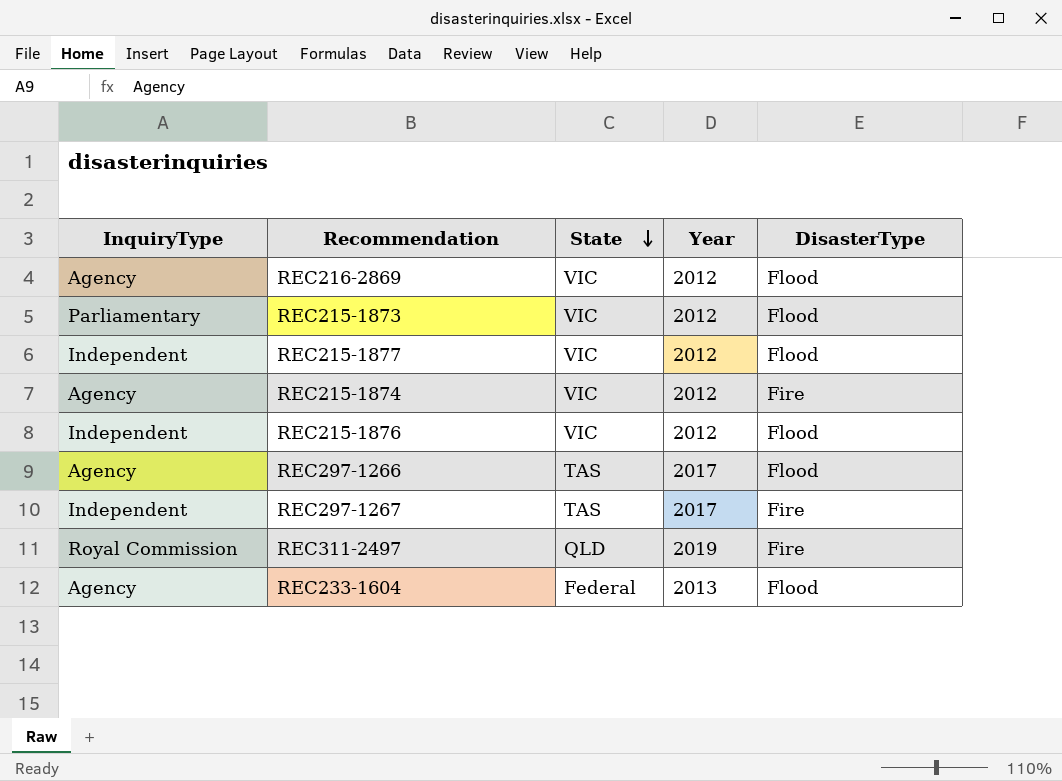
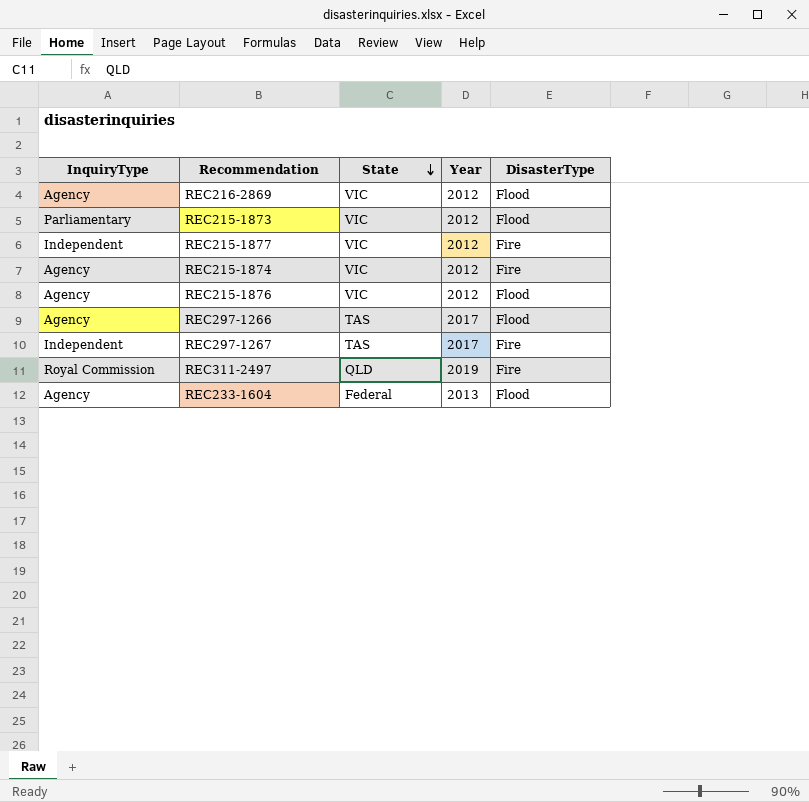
REC215-1877 | DisasterType: Flood -> Fire
REC215-1876 | InquiryType: Independent -> Agency

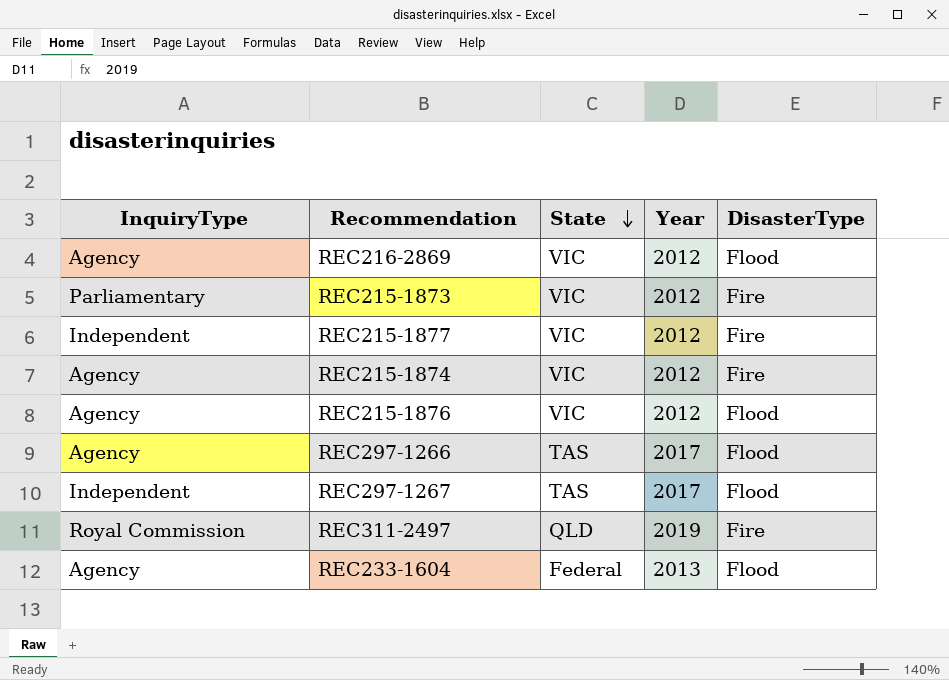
REC215-1873 | DisasterType: Flood -> Fire
REC297-1267 | DisasterType: Fire -> Flood

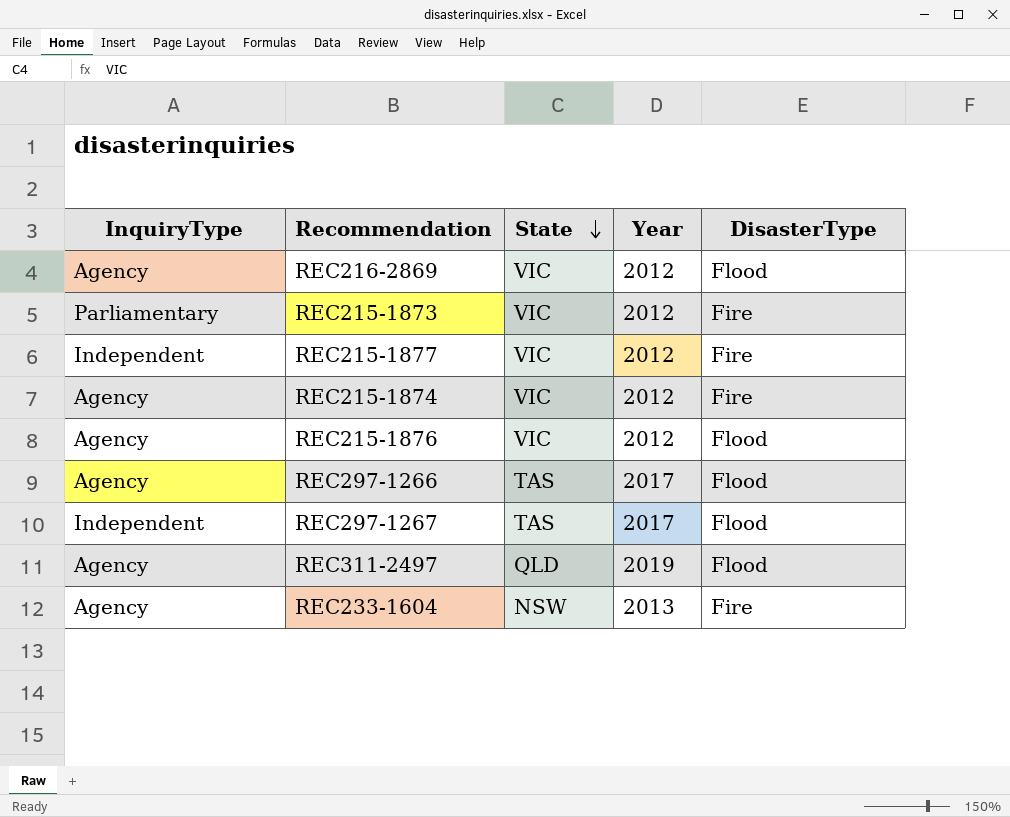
REC311-2497 | InquiryType: Royal Commission -> Agency
REC311-2497 | DisasterType: Fire -> Flood
REC233-1604 | State: Federal -> NSW
REC233-1604 | DisasterType: Flood -> Fire

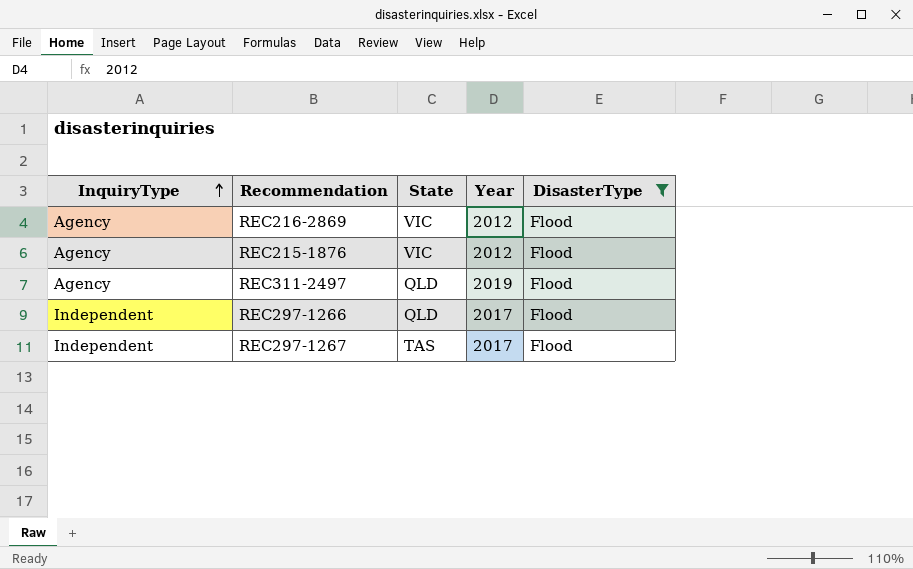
filter: none -> DisasterType = Flood
row order: State descending -> InquiryType ascending
REC297-1266 | InquiryType: Agency -> Independent
REC297-1266 | State: TAS -> QLD

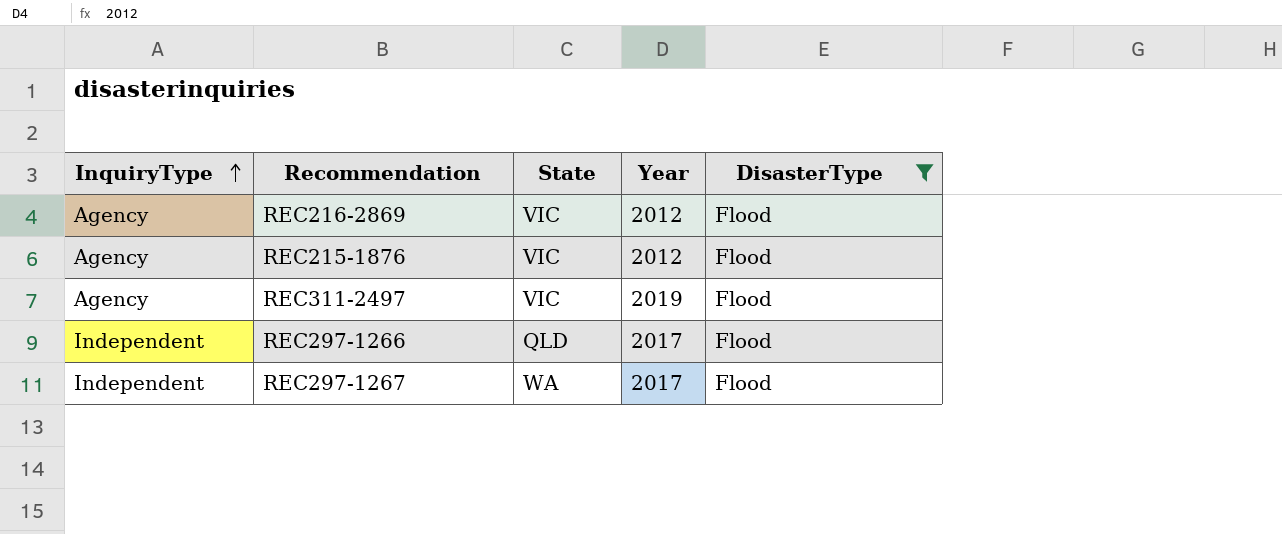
REC311-2497 | State: QLD -> VIC
REC297-1267 | State: TAS -> WA

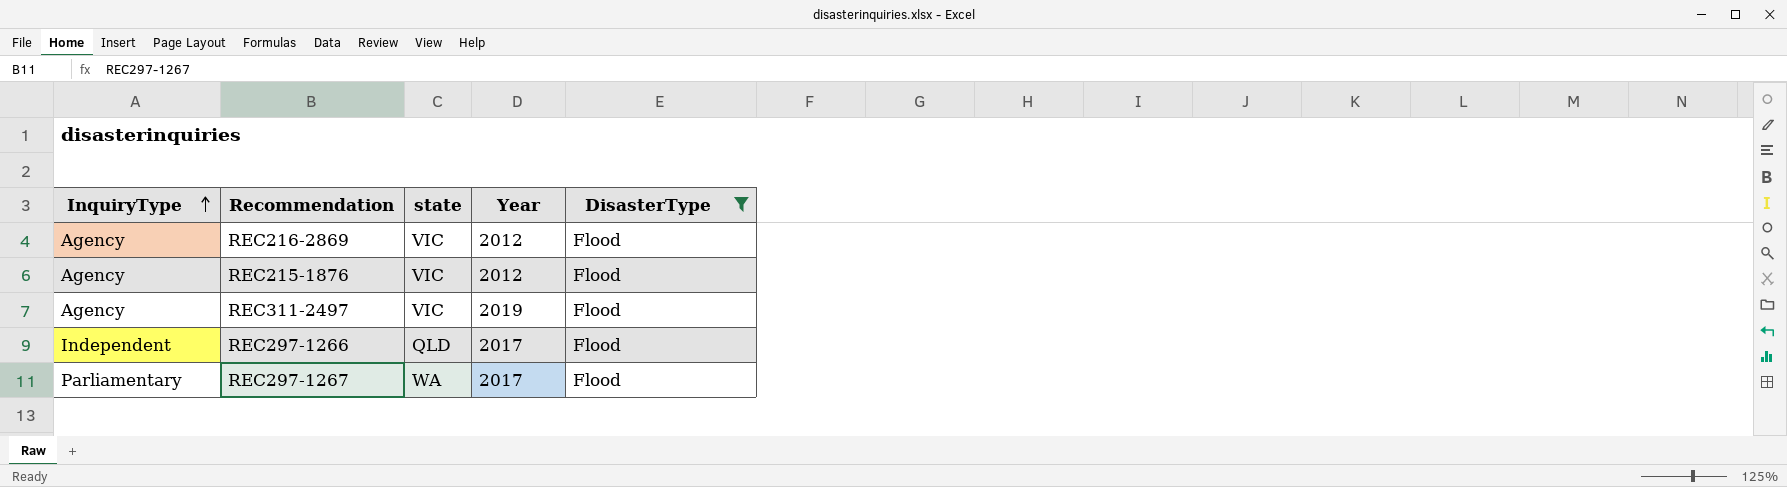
column name: State -> state
REC297-1267 | InquiryType: Independent -> Parliamentary

